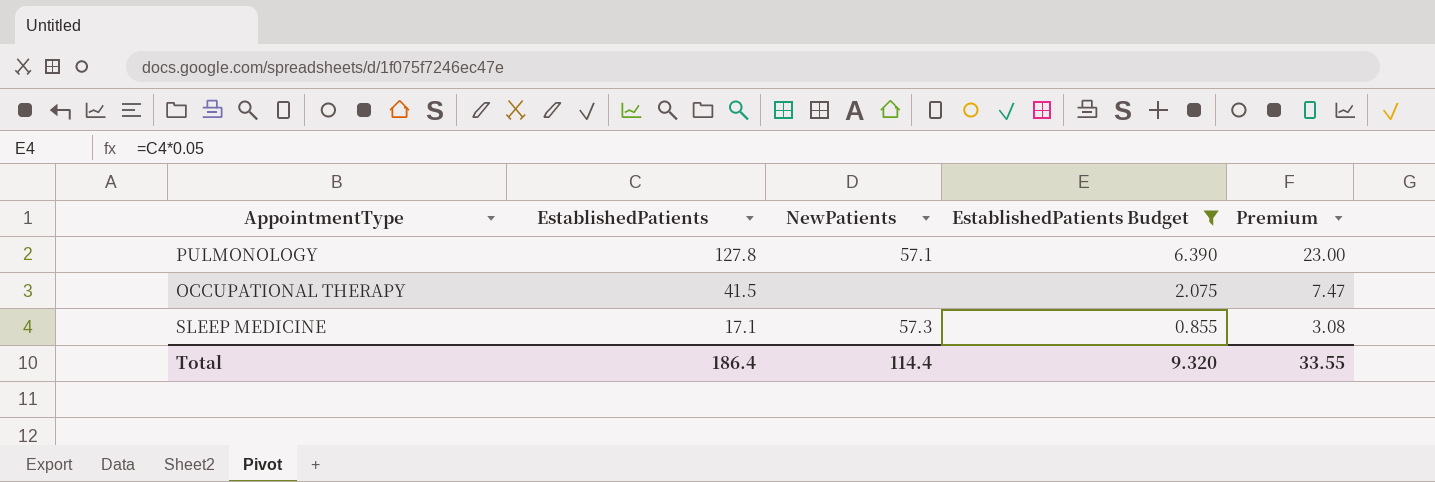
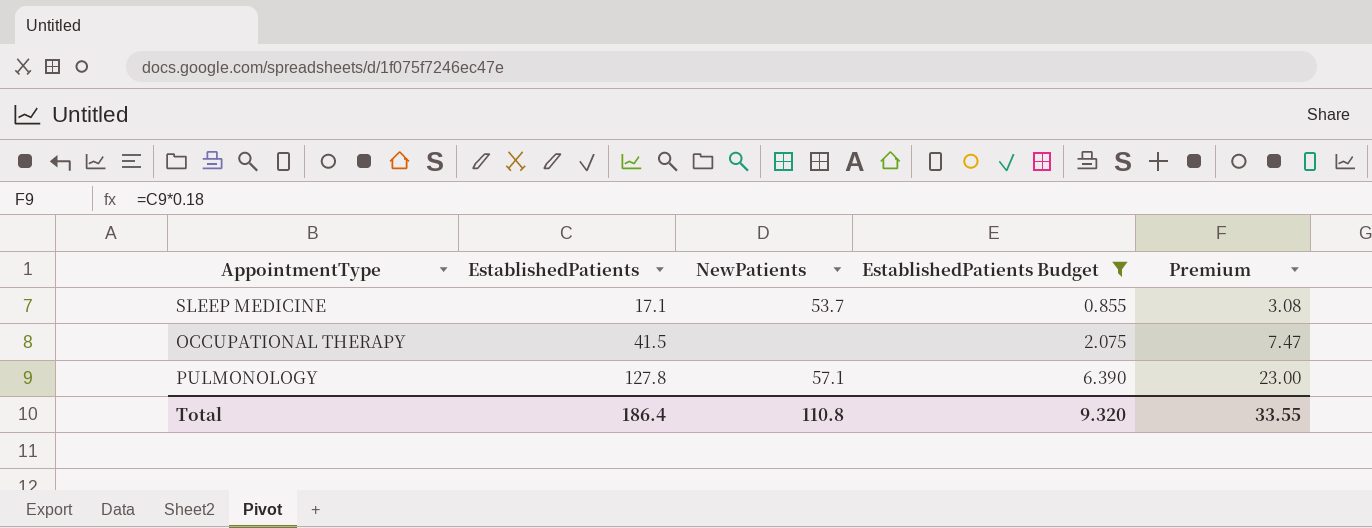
row order: EstablishedPatients descending -> EstablishedPatients ascending
SLEEP MEDICINE | NewPatients: 57.3 -> 53.7
Total | NewPatients: 114.4 -> 110.8

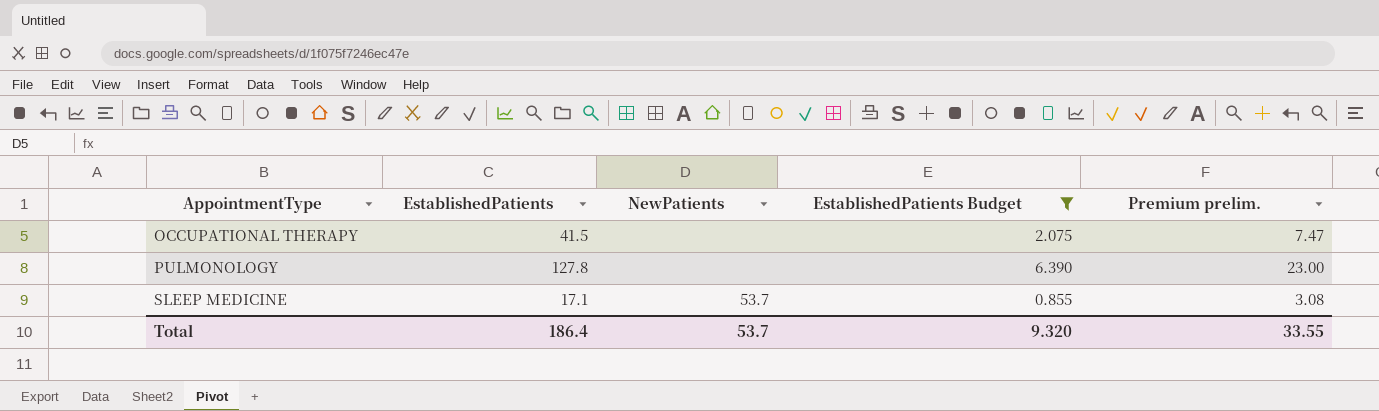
row order: EstablishedPatients ascending -> AppointmentType ascending
column name: Premium -> Premium prelim.
PULMONOLOGY | NewPatients: 57.1 -> none
Total | NewPatients: 110.8 -> 53.7

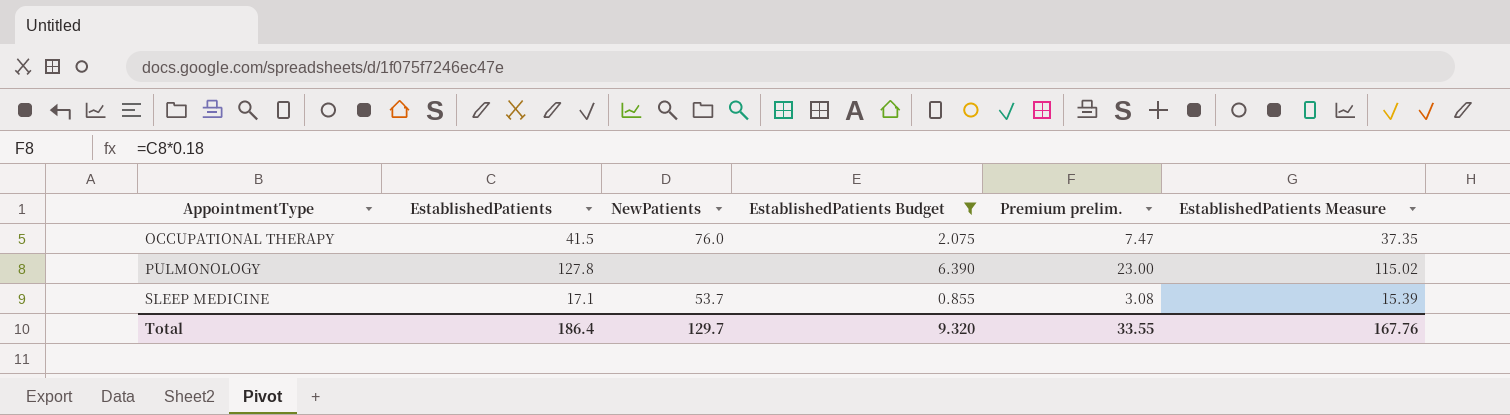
column EstablishedPatients Measure | formula: none -> [EstablishedPatients] * 0.9
OCCUPATIONAL THERAPY | NewPatients: none -> 76.0
Total | NewPatients: 53.7 -> 129.7

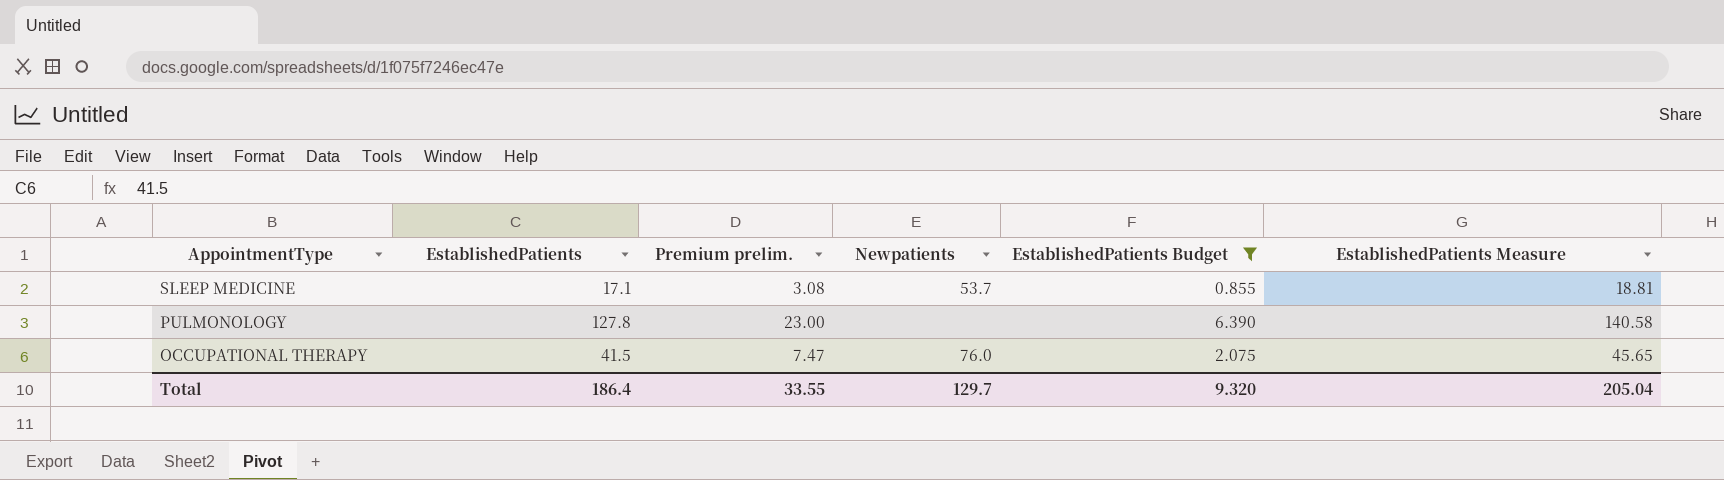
row order: AppointmentType ascending -> AppointmentType descending
column Premium prelim. | position: 5 -> 3
column name: NewPatients -> Newpatients
column EstablishedPatients Measure | formula: [EstablishedPatients] * 0.9 -> [EstablishedPatients] * 1.1
Total | EstablishedPatients Measure: 167.76 -> 205.04

